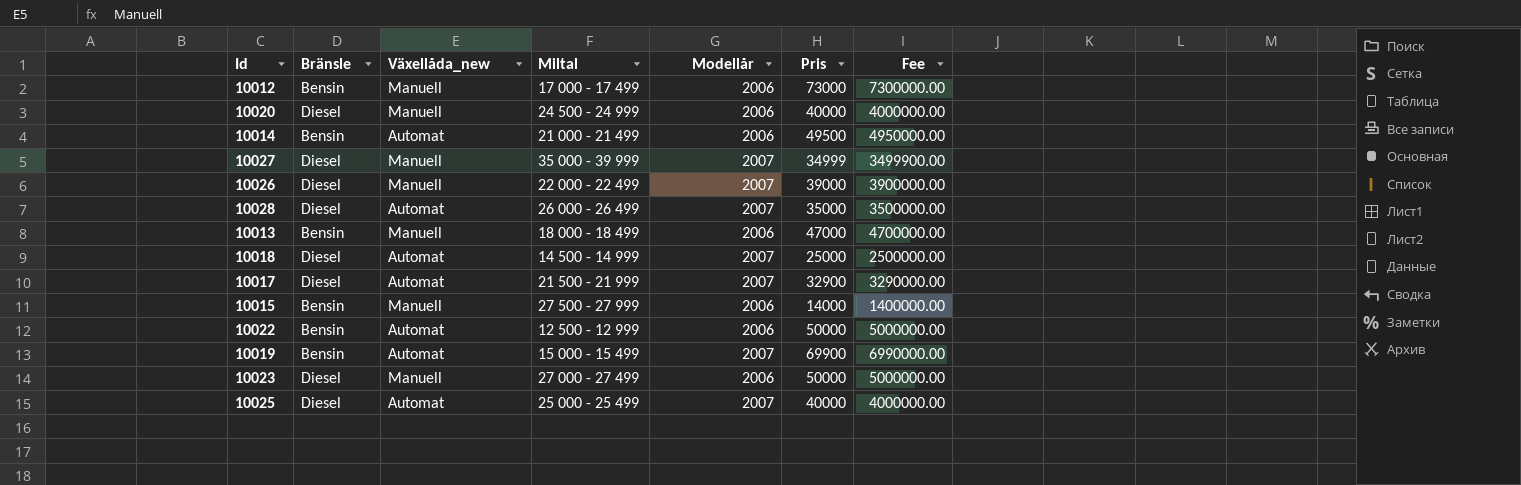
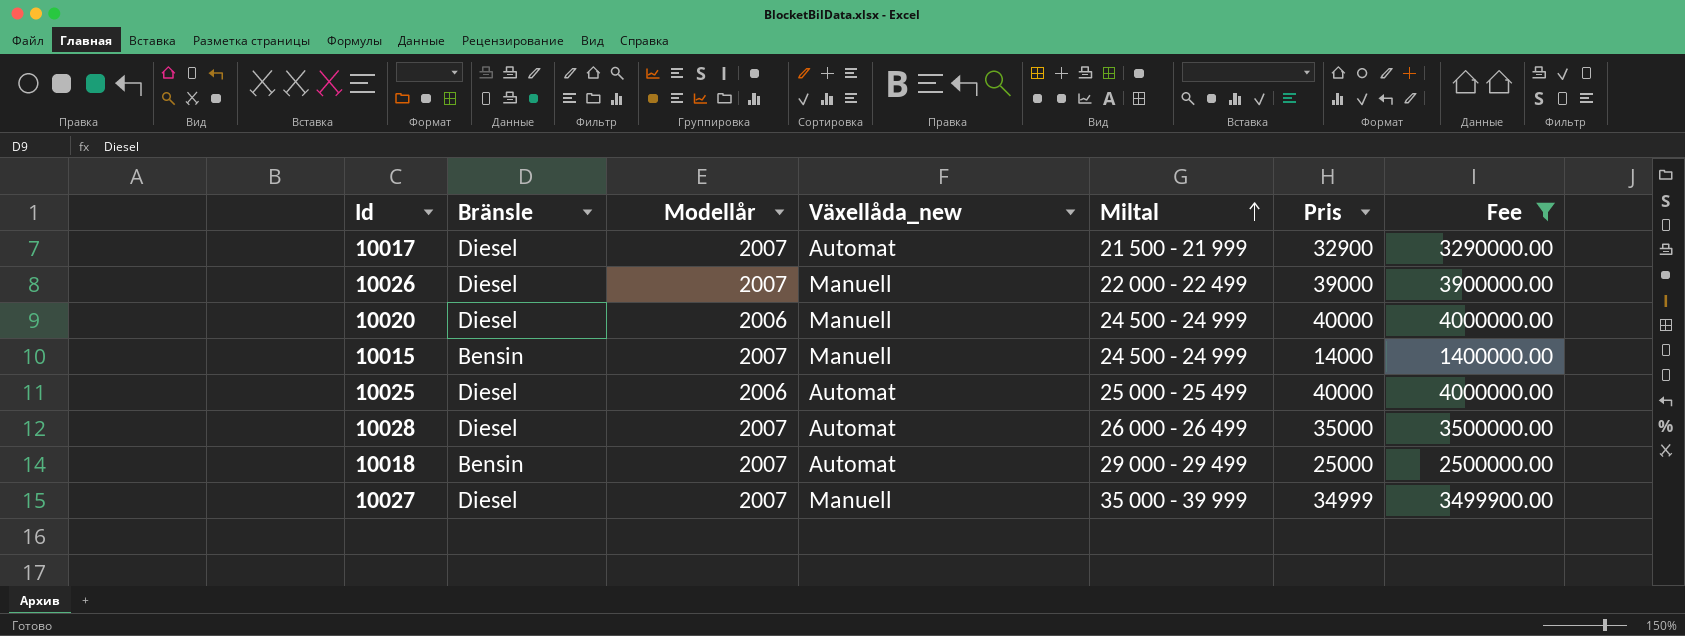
filter: none -> Fee <= 4000000.00
row order: none -> Miltal ascending
column Modellår | position: 5 -> 3
10015 | Modellår: 2006 -> 2007
10015 | Miltal: 27 500 - 27 999 -> 24 500 - 24 999
10025 | Modellår: 2007 -> 2006
10018 | Bränsle: Diesel -> Bensin
10018 | Miltal: 14 500 - 14 999 -> 29 000 - 29 499

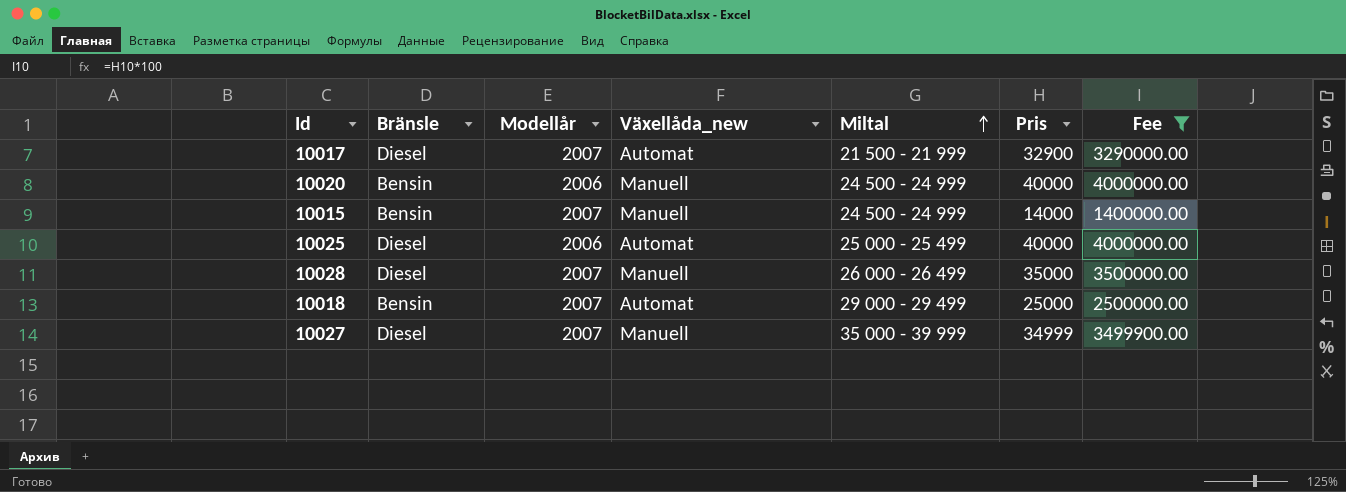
row 10026: Diesel | 2007 | Manuell | 22 000 - 22 499 | 39000 | 3900000.00 -> none
10020 | Bränsle: Diesel -> Bensin
10028 | Växellåda_new: Automat -> Manuell

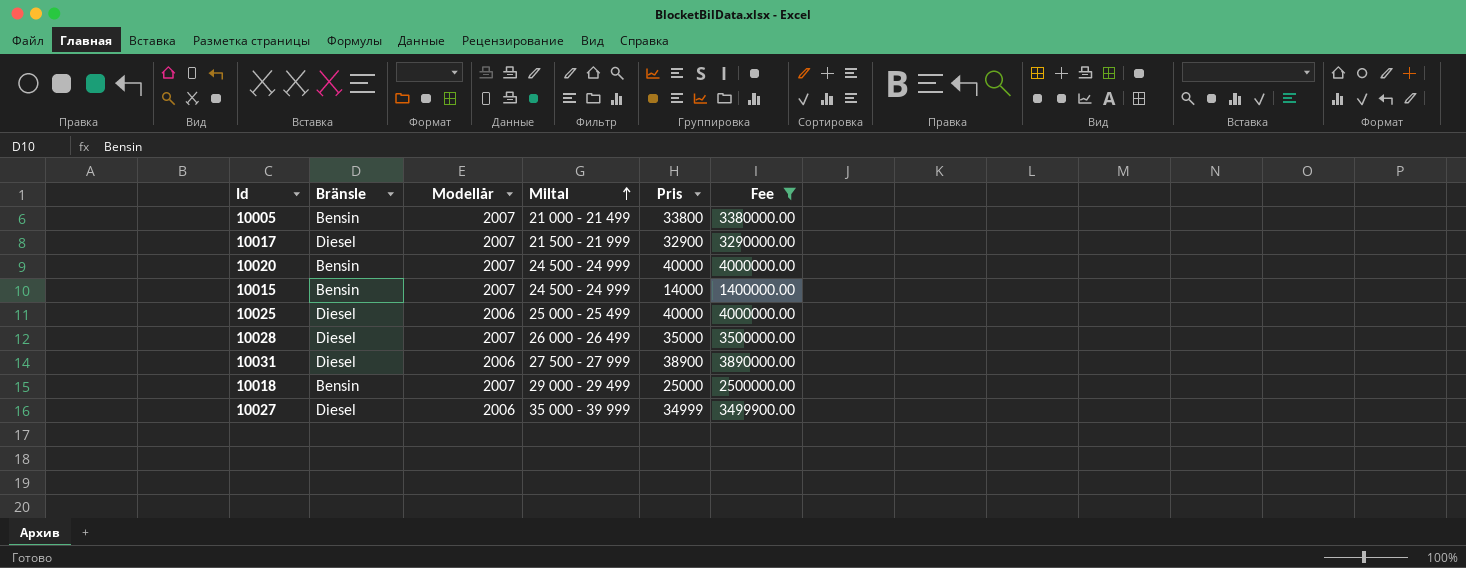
column Växellåda_new | position: 4 -> none
row 10005: none -> Bensin | 2007 | 21 000 - 21 499 | 33800 | 3380000.00
10020 | Modellår: 2006 -> 2007
row 10031: none -> Diesel | 2006 | 27 500 - 27 999 | 38900 | 3890000.00
10027 | Modellår: 2007 -> 2006

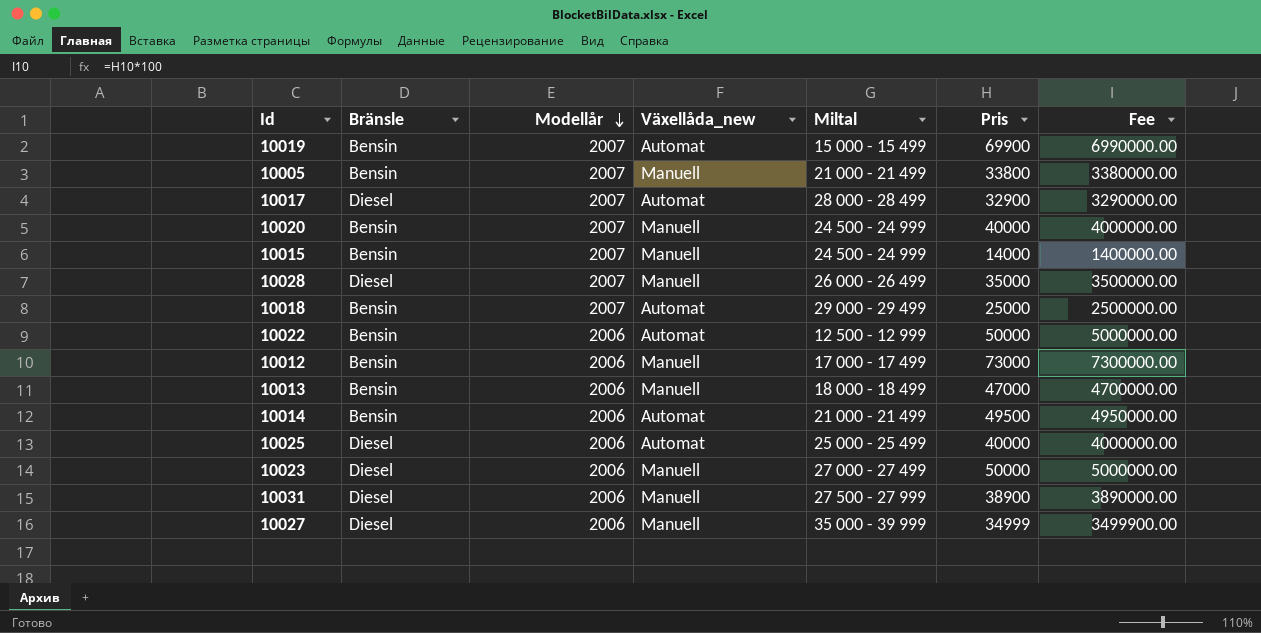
filter: Fee <= 4000000.00 -> none
row order: Miltal ascending -> Modellår descending
column Växellåda_new | position: none -> 4
10017 | Miltal: 21 500 - 21 999 -> 28 000 - 28 499

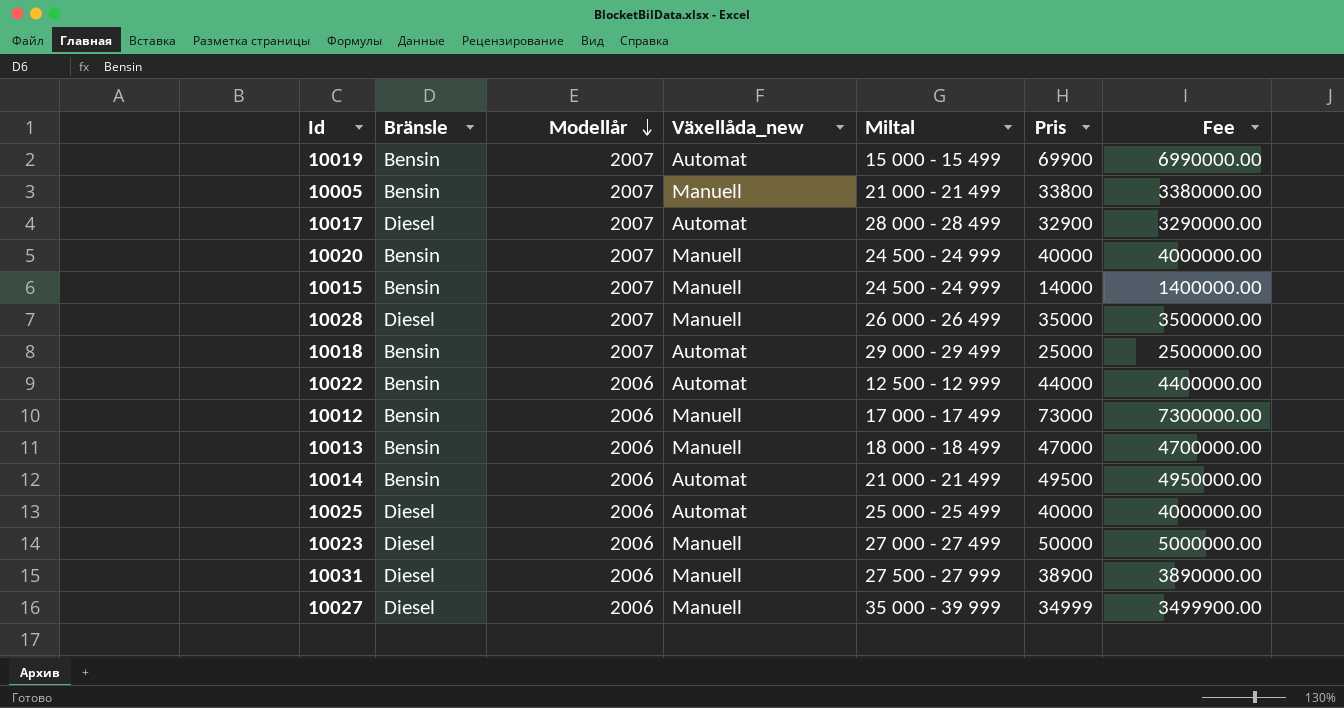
10022 | Pris: 50000 -> 44000
10022 | Fee: 5000000.00 -> 4400000.00

